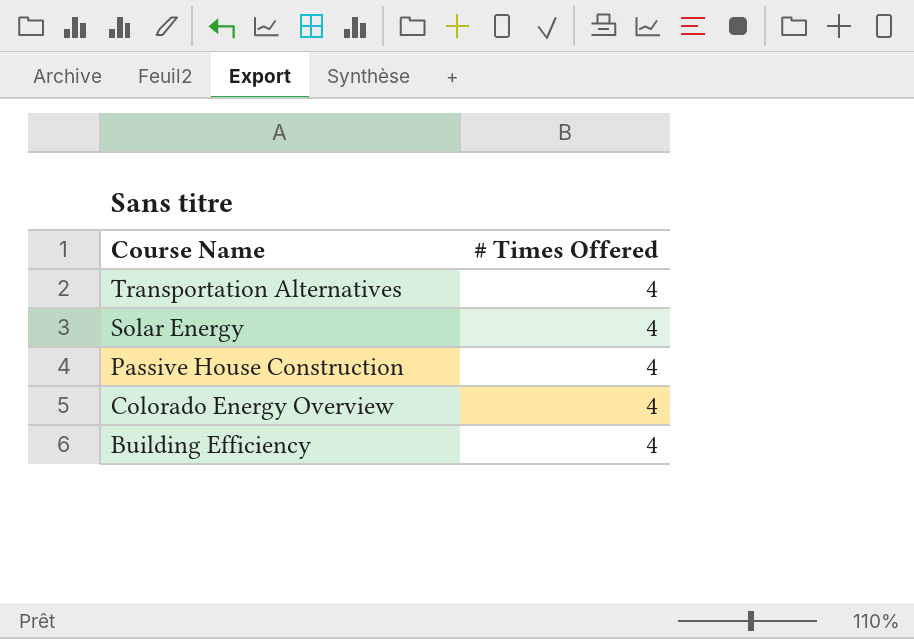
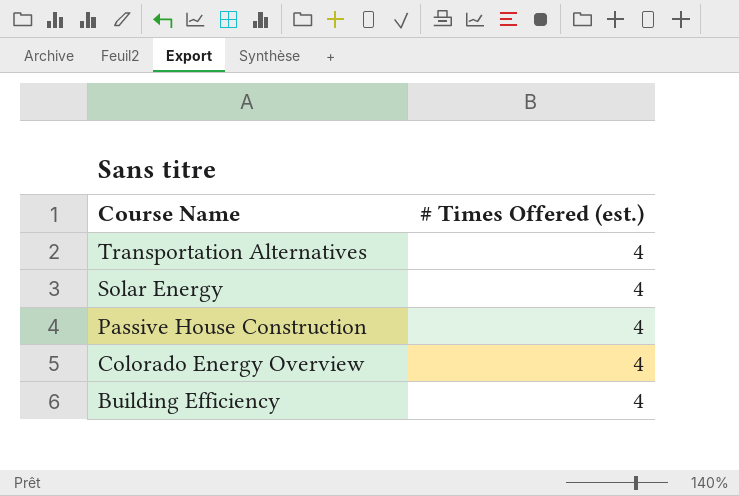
column name: # Times Offered -> # Times Offered (est.)

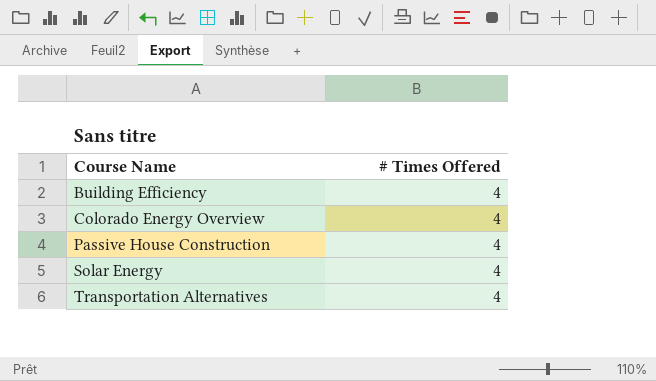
row order: Course Name descending -> Course Name ascending
column name: # Times Offered (est.) -> # Times Offered

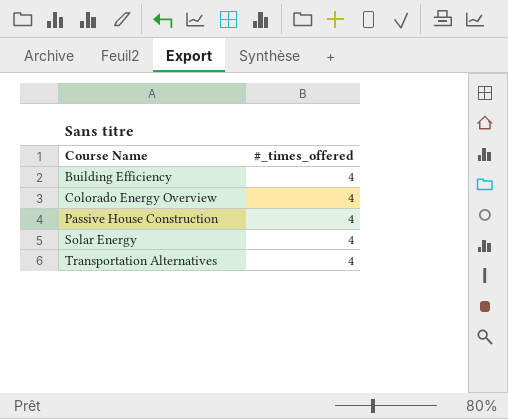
column name: # Times Offered -> #_times_offered

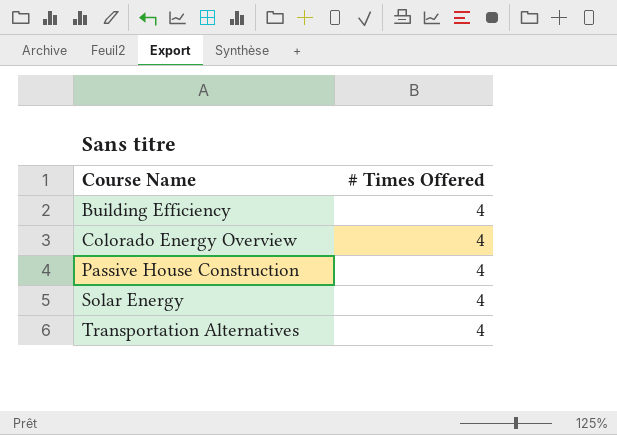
column name: #_times_offered -> # Times Offered

